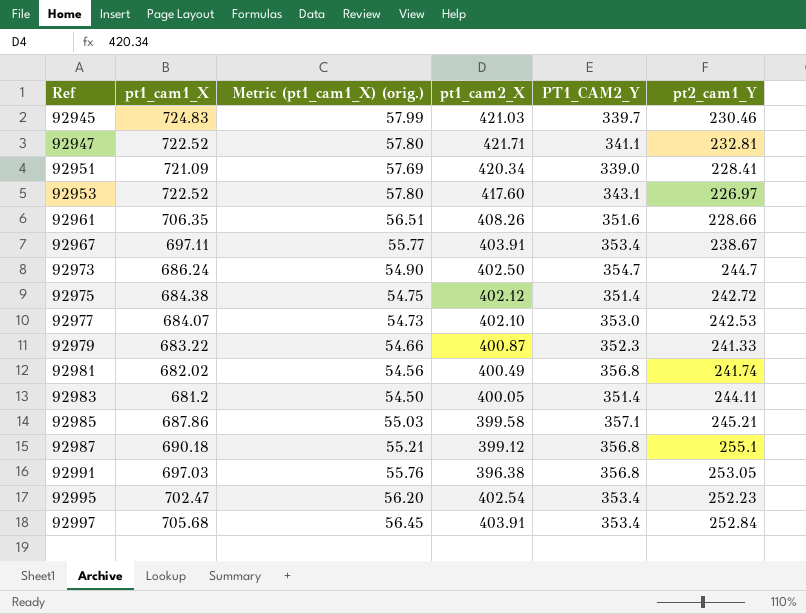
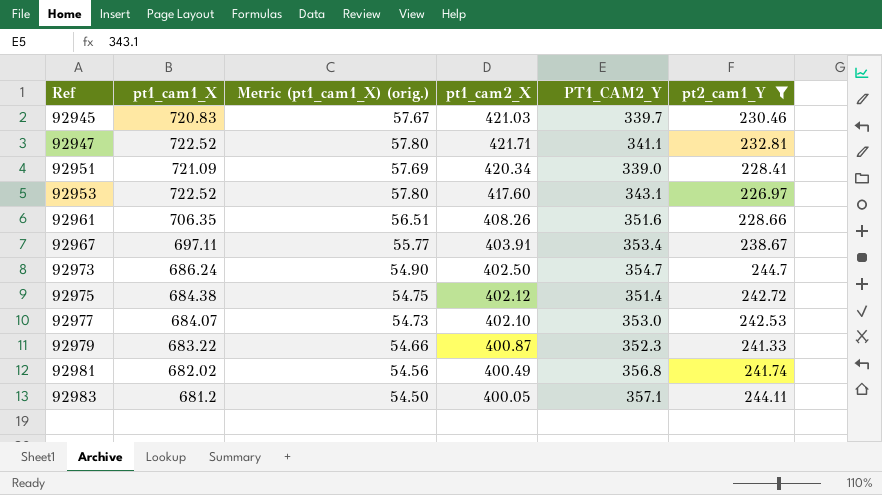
filter: none -> pt2_cam1_Y <= 244.7
92945 | pt1_cam1_X: 724.83 -> 720.83
92945 | Metric (pt1_cam1_X) (orig.): 57.99 -> 57.67
92983 | PT1_CAM2_Y: 351.4 -> 357.1

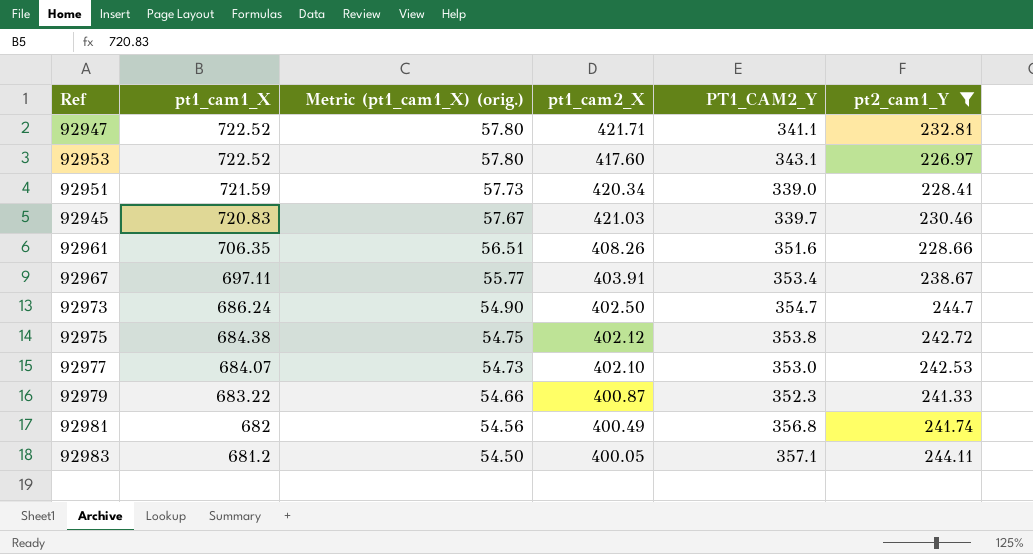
row order: Ref ascending -> pt1_cam1_X descending
92951 | pt1_cam1_X: 721.09 -> 721.59
92951 | Metric (pt1_cam1_X) (orig.): 57.69 -> 57.73
92975 | PT1_CAM2_Y: 351.4 -> 353.8
92981 | pt1_cam1_X: 682.02 -> 682

